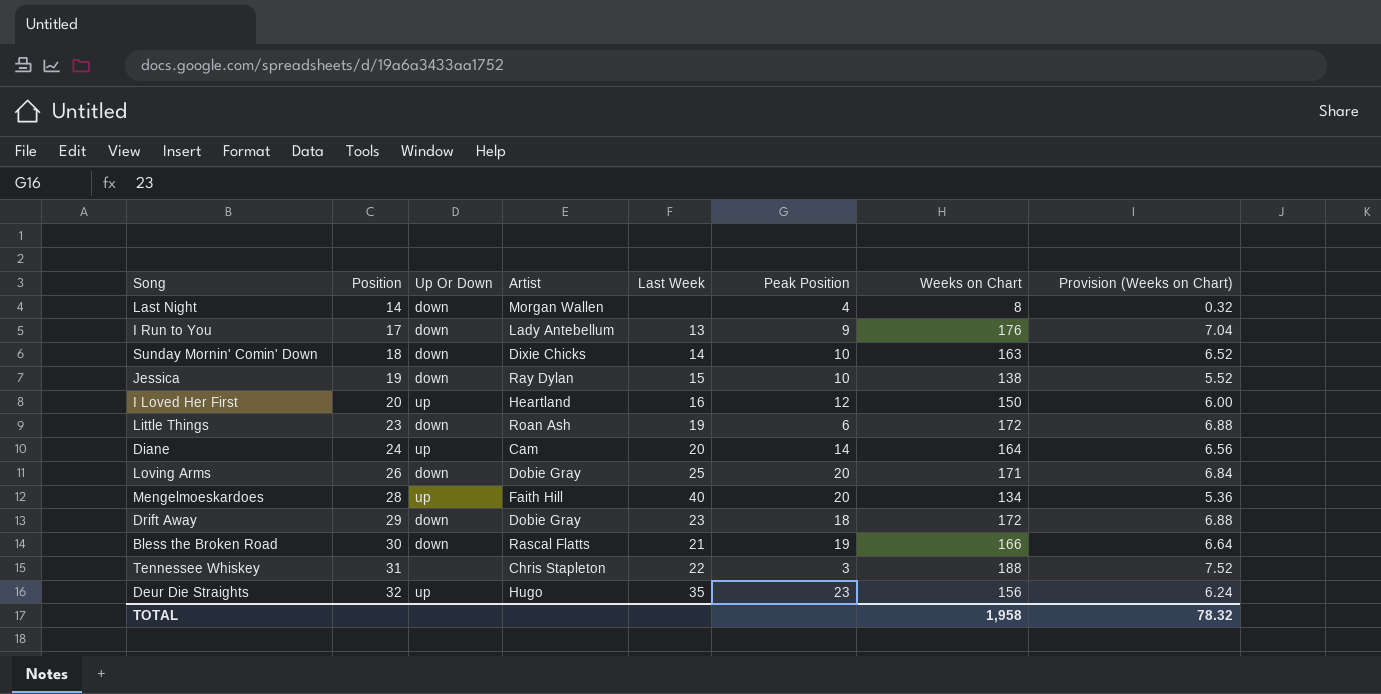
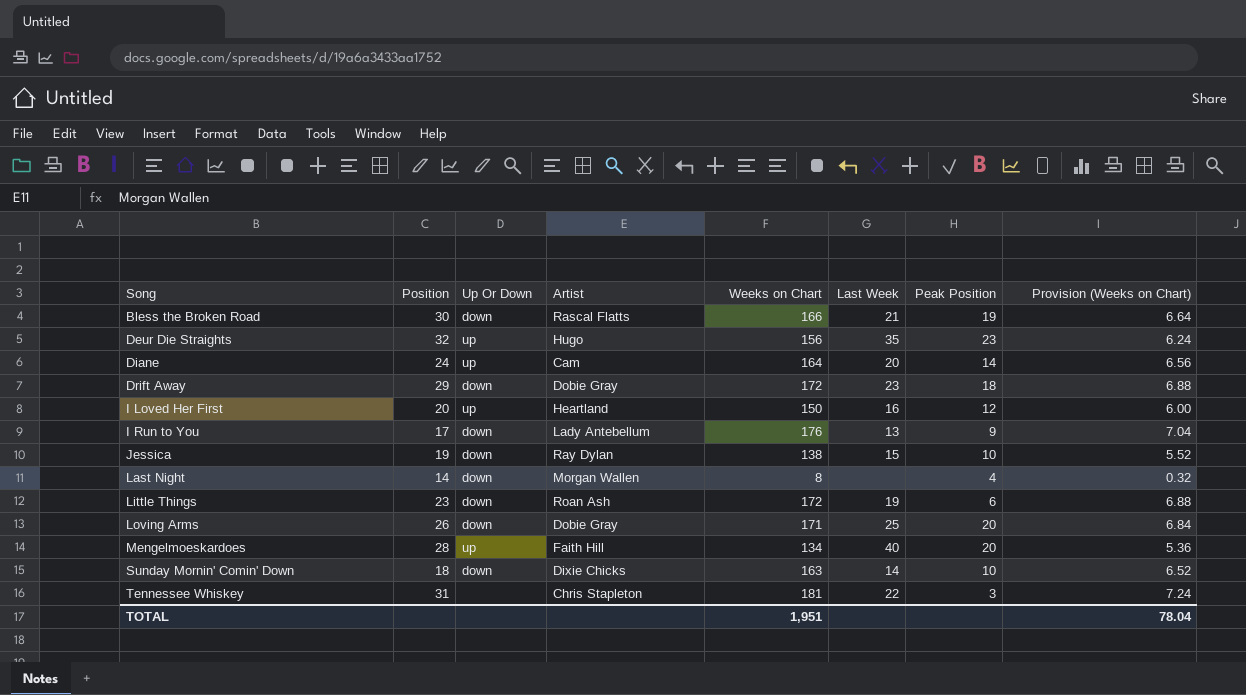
row order: Position ascending -> Song ascending
column Weeks on Chart | position: 7 -> 5
Tennessee Whiskey | Weeks on Chart: 188 -> 181
Tennessee Whiskey | Provision (Weeks on Chart): 7.52 -> 7.24
TOTAL | Weeks on Chart: 1,958 -> 1,951
TOTAL | Provision (Weeks on Chart): 78.32 -> 78.04

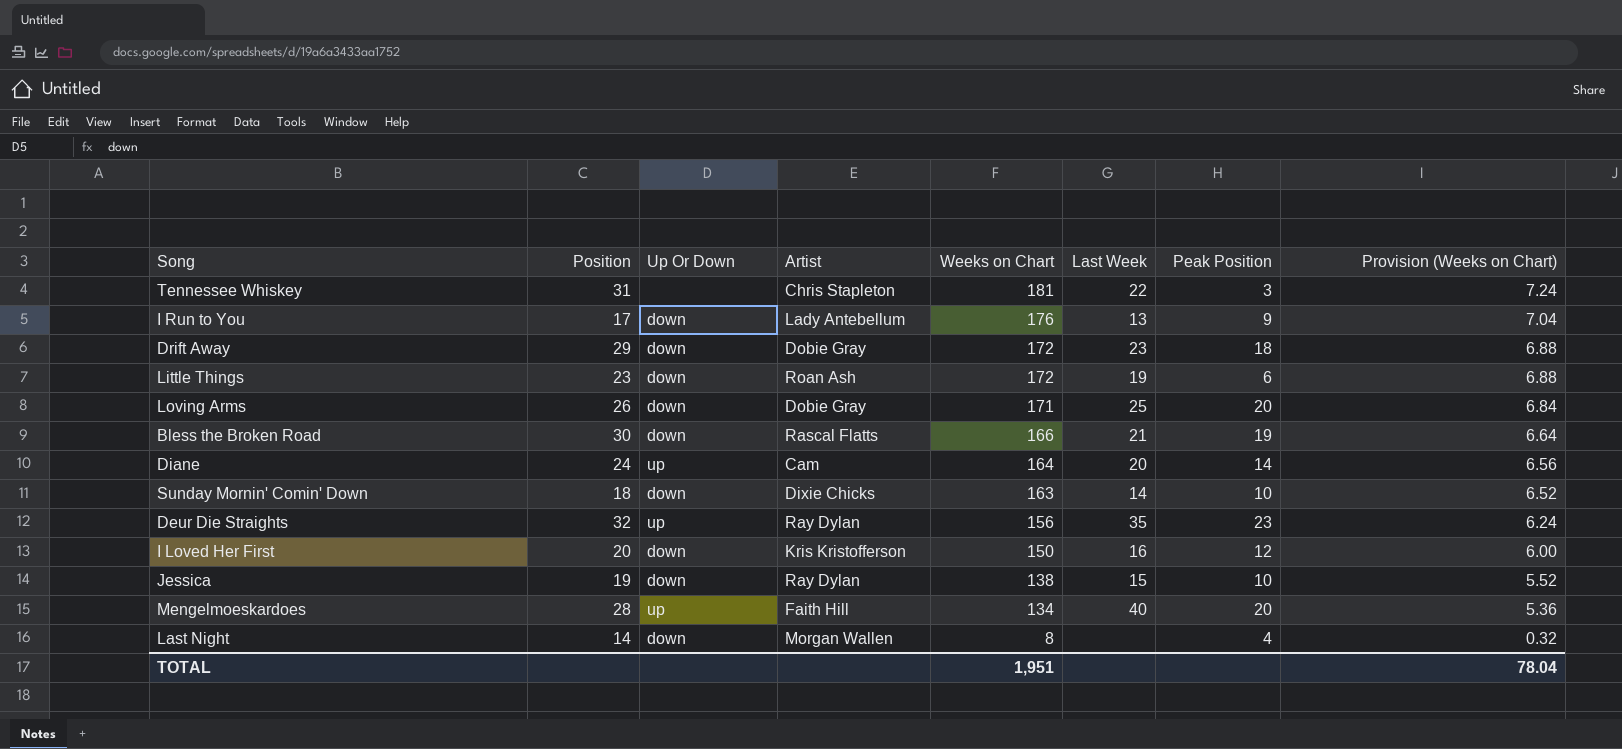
row order: Song ascending -> Weeks on Chart descending
Deur Die Straights | Artist: Hugo -> Ray Dylan
I Loved Her First | Up Or Down: up -> down
I Loved Her First | Artist: Heartland -> Kris Kristofferson

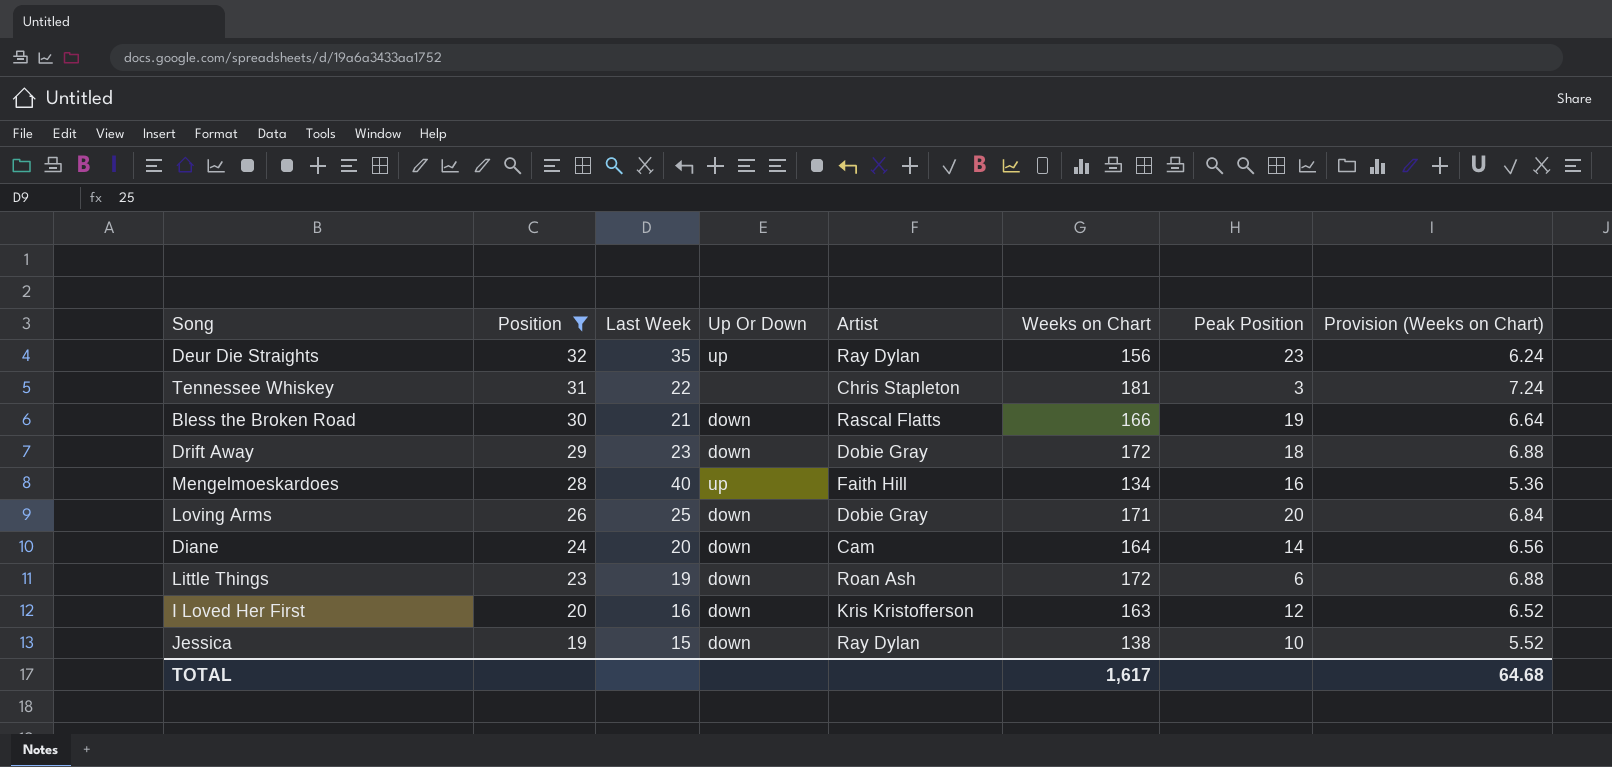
filter: none -> Position >= 19
row order: Weeks on Chart descending -> Position descending
column Last Week | position: 6 -> 3
Mengelmoeskardoes | Peak Position: 20 -> 16
Diane | Up Or Down: up -> down
I Loved Her First | Weeks on Chart: 150 -> 163
I Loved Her First | Provision (Weeks on Chart): 6.00 -> 6.52
TOTAL | Weeks on Chart: 1,951 -> 1,617
TOTAL | Provision (Weeks on Chart): 78.04 -> 64.68

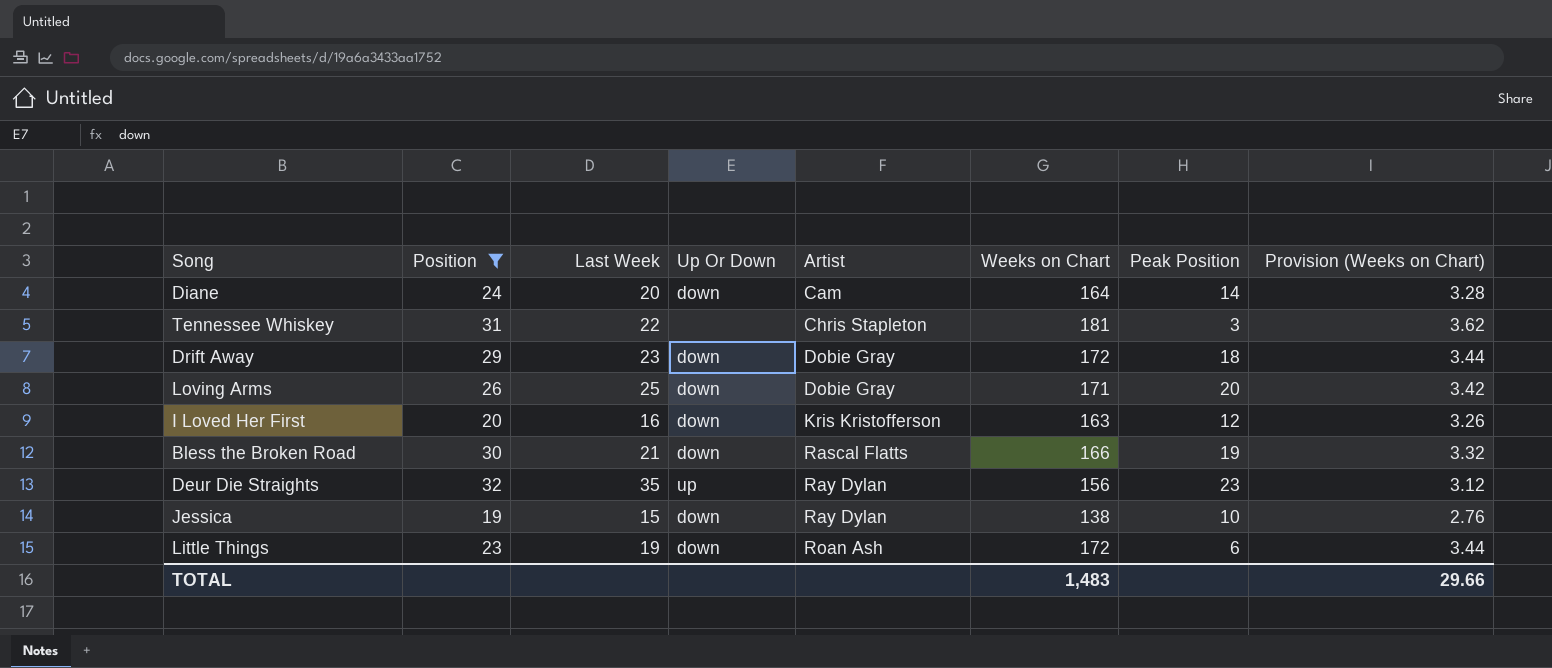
row order: Position descending -> Artist ascending
column Provision (Weeks on Chart) | formula: [Weeks on Chart] * 0.04 -> [Weeks on Chart] * 0.02
row Mengelmoeskardoes: 28 | 40 | up | Faith Hill | 134 | 16 | 5.36 -> none
TOTAL | Weeks on Chart: 1,617 -> 1,483
TOTAL | Provision (Weeks on Chart): 64.68 -> 29.66

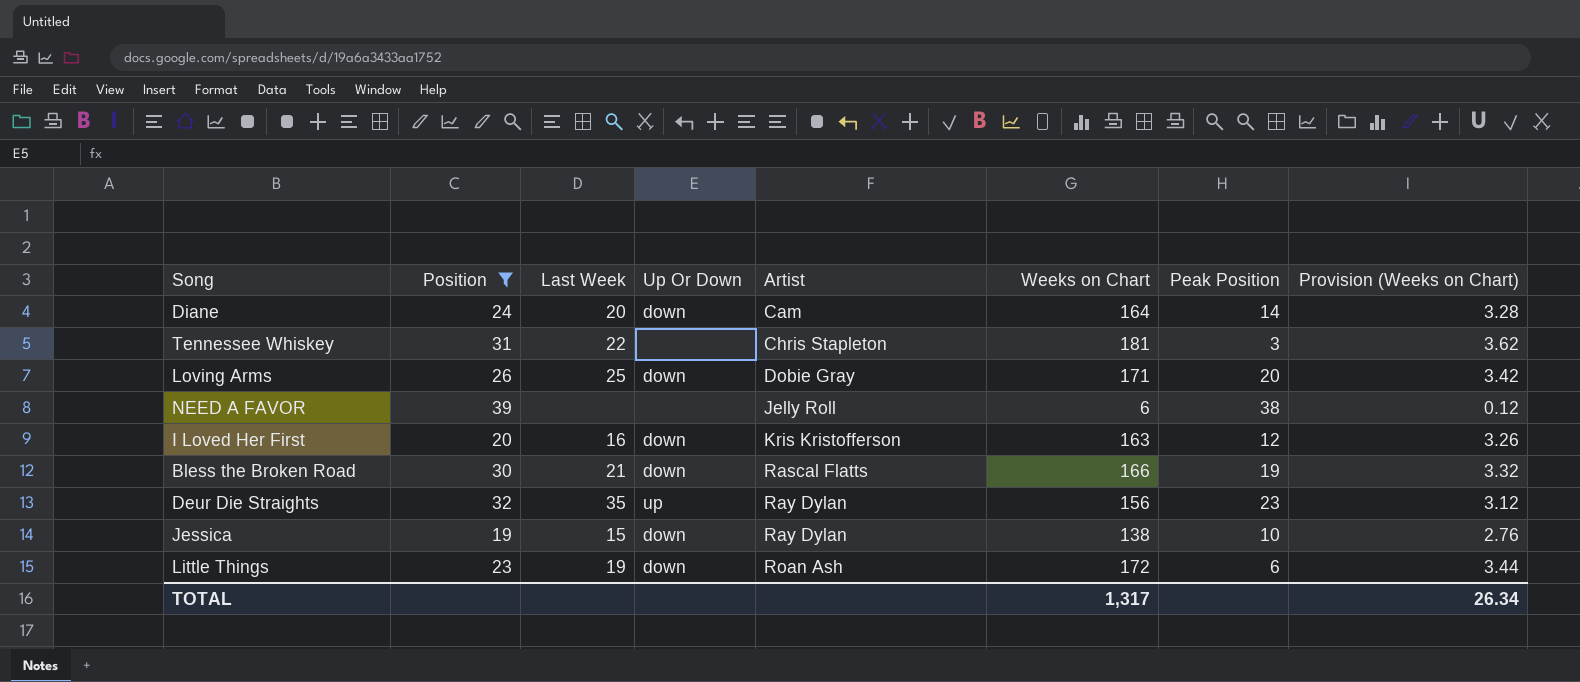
row Drift Away: 29 | 23 | down | Dobie Gray | 172 | 18 | 3.44 -> none
row NEED A FAVOR: none -> 39 | none | none | Jelly Roll | 6 | 38 | 0.12
TOTAL | Weeks on Chart: 1,483 -> 1,317
TOTAL | Provision (Weeks on Chart): 29.66 -> 26.34

